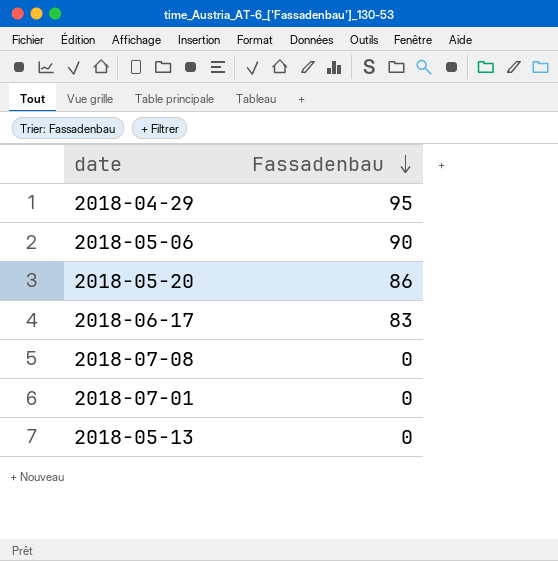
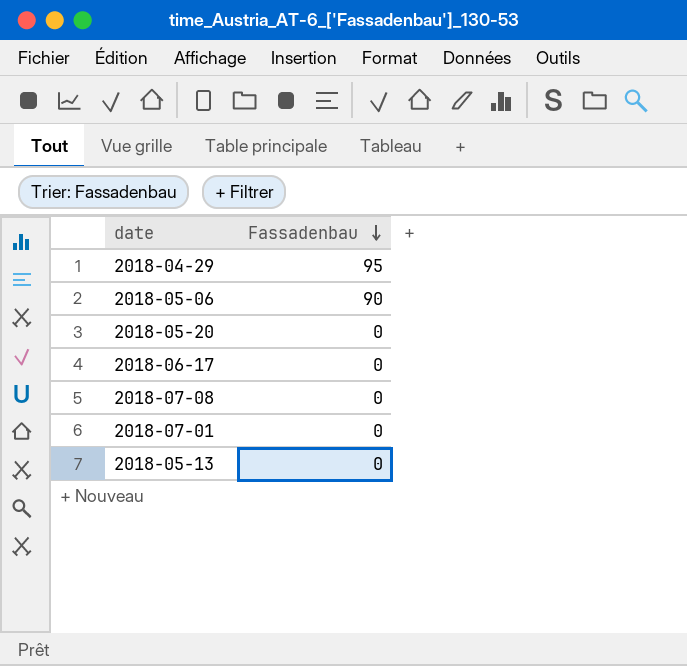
2018-05-20 | Fassadenbau: 86 -> 0
2018-06-17 | Fassadenbau: 83 -> 0

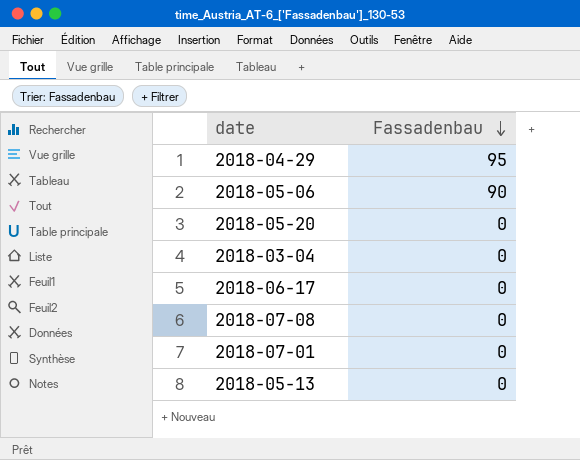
row 2018-03-04: none -> 0

